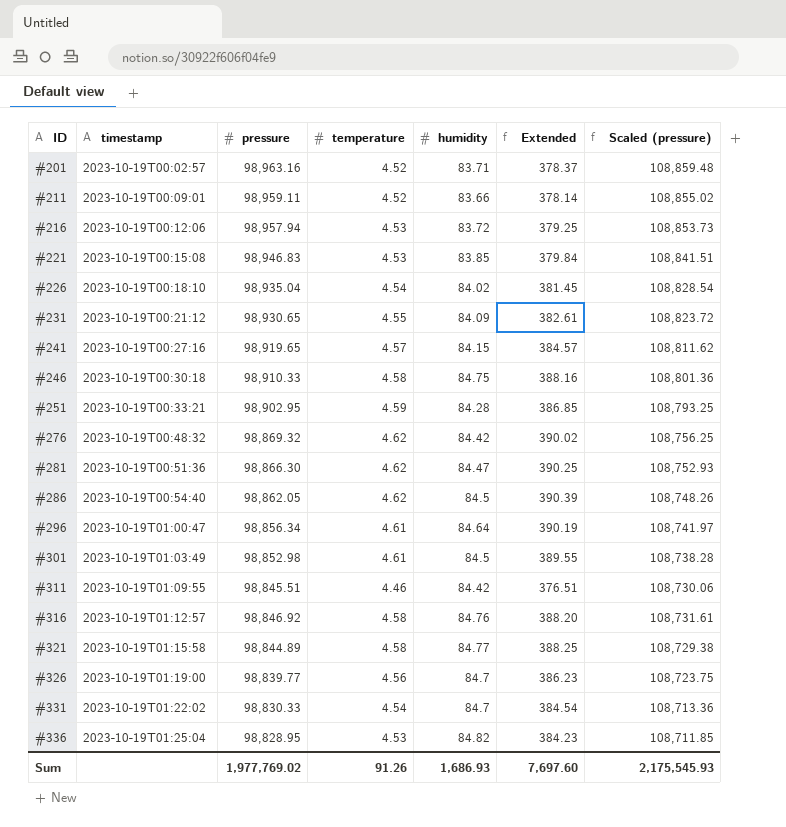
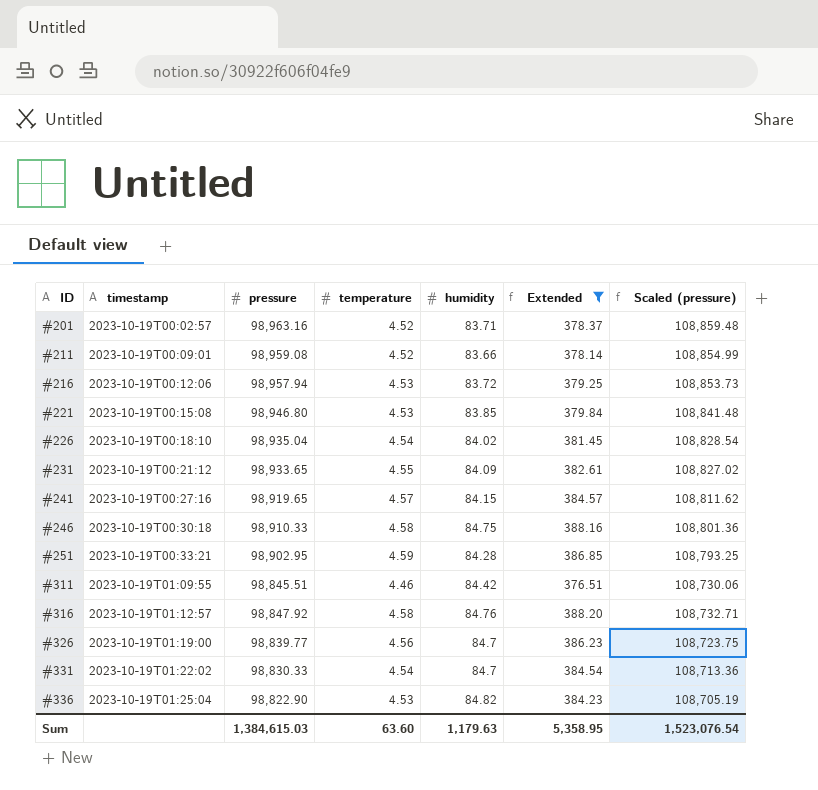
filter: none -> Extended <= 388.20
#211 | pressure: 98,959.11 -> 98,959.08
#211 | Scaled (pressure): 108,855.02 -> 108,854.99
#221 | pressure: 98,946.83 -> 98,946.80
#221 | Scaled (pressure): 108,841.51 -> 108,841.48
#231 | pressure: 98,930.65 -> 98,933.65
#231 | Scaled (pressure): 108,823.72 -> 108,827.02
#316 | pressure: 98,846.92 -> 98,847.92
#316 | Scaled (pressure): 108,731.61 -> 108,732.71
#336 | pressure: 98,828.95 -> 98,822.90
#336 | Scaled (pressure): 108,711.85 -> 108,705.19
Sum | pressure: 1,977,769.02 -> 1,384,615.03
Sum | temperature: 91.26 -> 63.60
Sum | humidity: 1,686.93 -> 1,179.63
Sum | Extended: 7,697.60 -> 5,358.95
Sum | Scaled (pressure): 2,175,545.93 -> 1,523,076.54

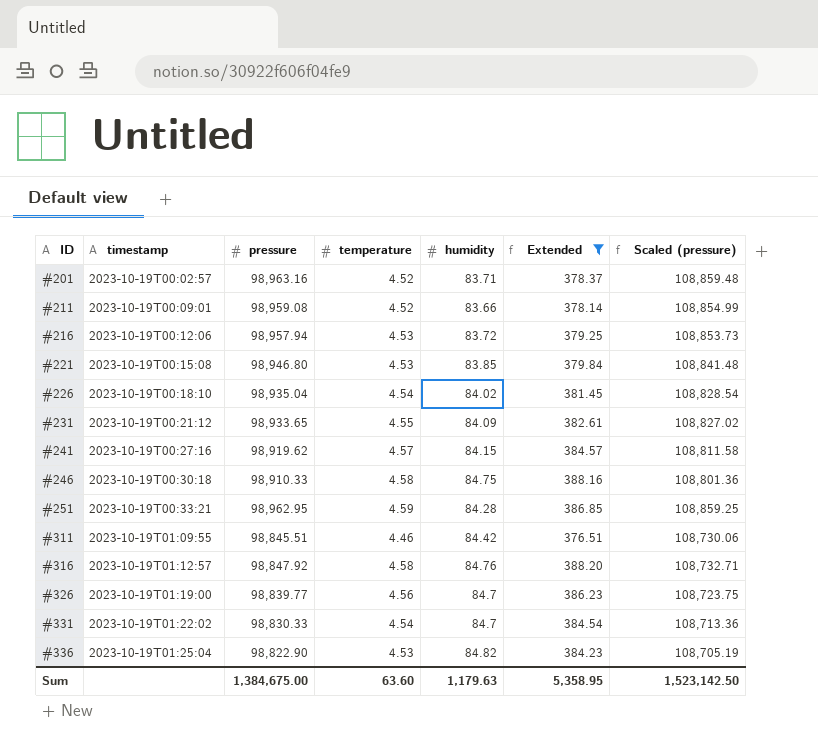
#241 | pressure: 98,919.65 -> 98,919.62
#241 | Scaled (pressure): 108,811.62 -> 108,811.58
#251 | pressure: 98,902.95 -> 98,962.95
#251 | Scaled (pressure): 108,793.25 -> 108,859.25
Sum | pressure: 1,384,615.03 -> 1,384,675.00
Sum | Scaled (pressure): 1,523,076.54 -> 1,523,142.50

